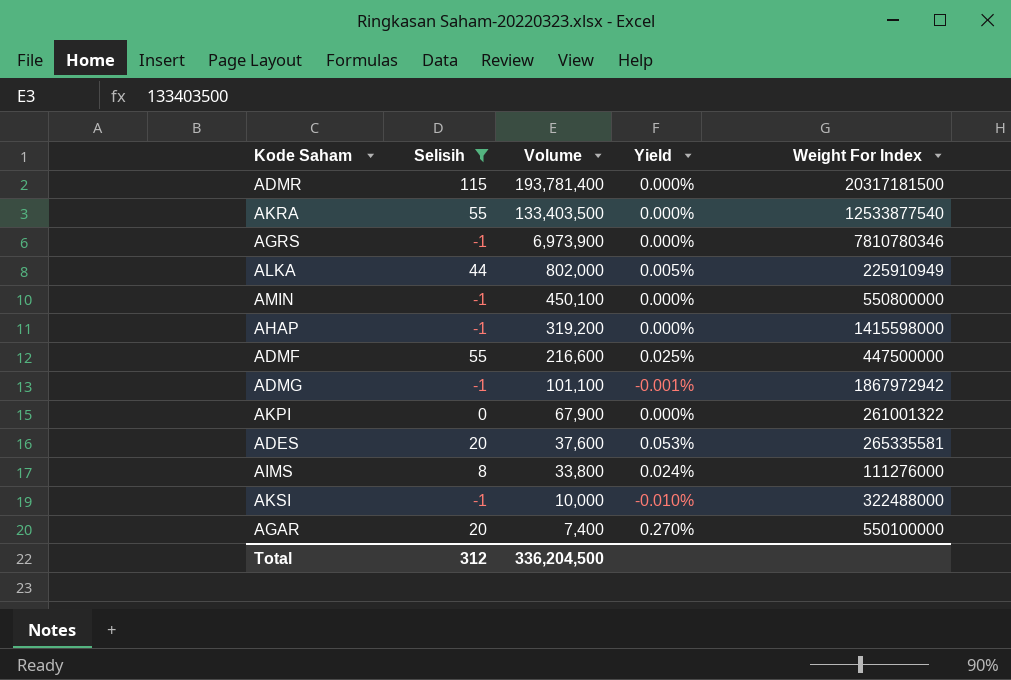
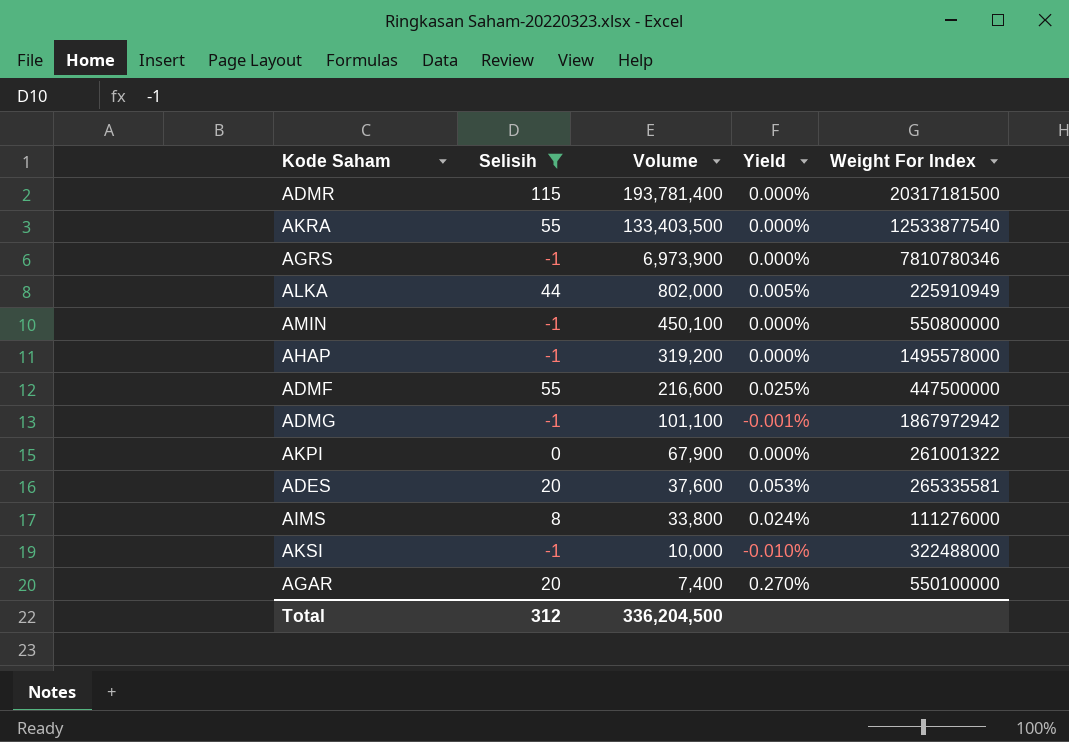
AHAP | Weight For Index: 1415598000 -> 1495578000

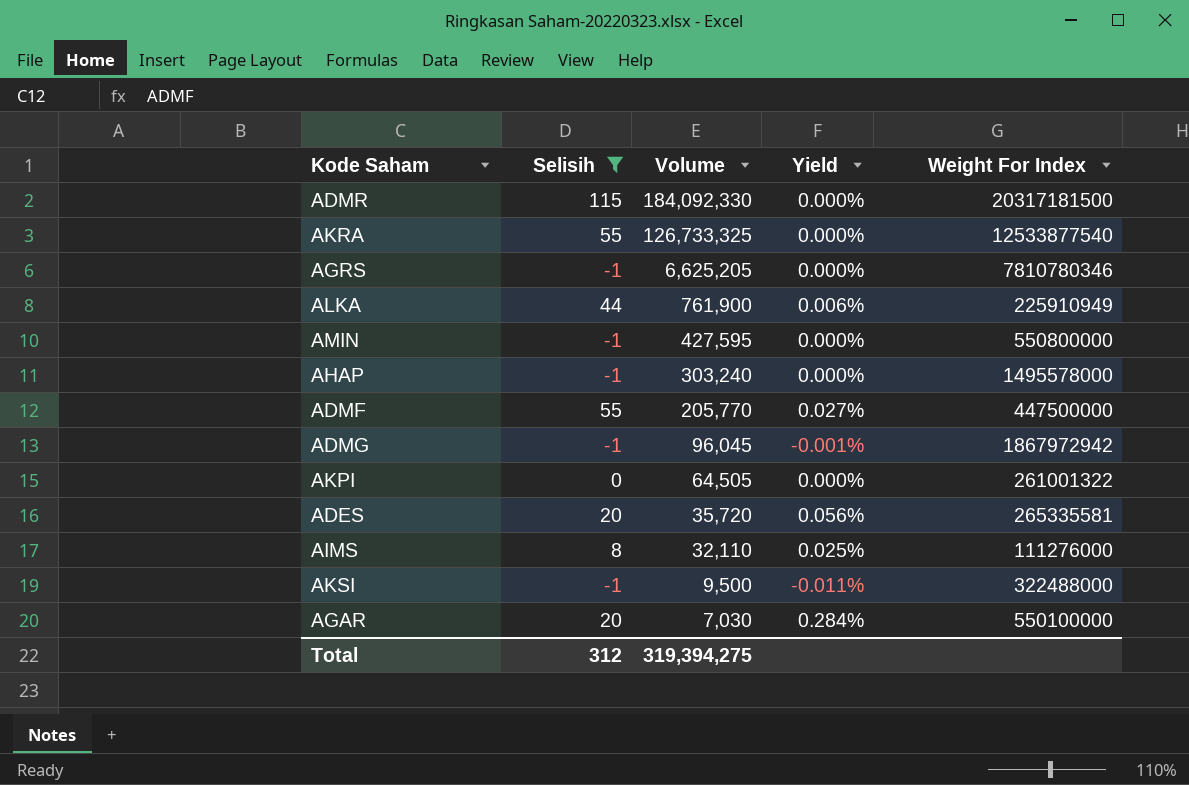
ADMR | Volume: 193,781,400 -> 184,092,330
AKRA | Volume: 133,403,500 -> 126,733,325
AGRS | Volume: 6,973,900 -> 6,625,205
ALKA | Volume: 802,000 -> 761,900
ALKA | Yield: 0.005% -> 0.006%
AMIN | Volume: 450,100 -> 427,595
AHAP | Volume: 319,200 -> 303,240
ADMF | Volume: 216,600 -> 205,770
ADMF | Yield: 0.025% -> 0.027%
ADMG | Volume: 101,100 -> 96,045
AKPI | Volume: 67,900 -> 64,505
ADES | Volume: 37,600 -> 35,720
ADES | Yield: 0.053% -> 0.056%
AIMS | Volume: 33,800 -> 32,110
AIMS | Yield: 0.024% -> 0.025%
AKSI | Volume: 10,000 -> 9,500
AKSI | Yield: -0.010% -> -0.011%
AGAR | Volume: 7,400 -> 7,030
AGAR | Yield: 0.270% -> 0.284%
Total | Volume: 336,204,500 -> 319,394,275

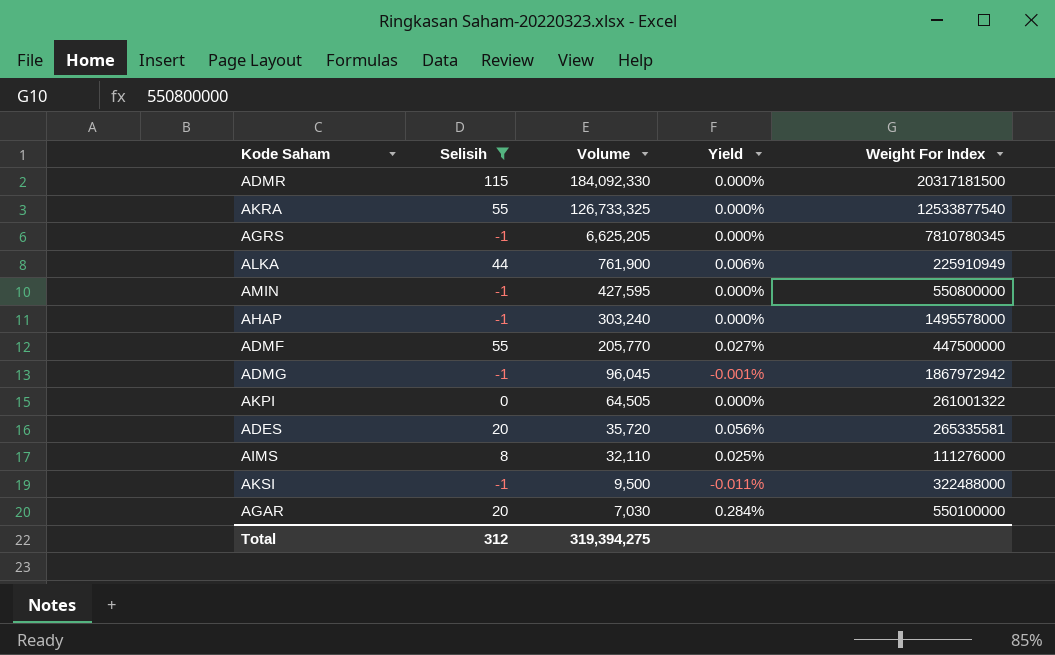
AGRS | Weight For Index: 7810780346 -> 7810780345

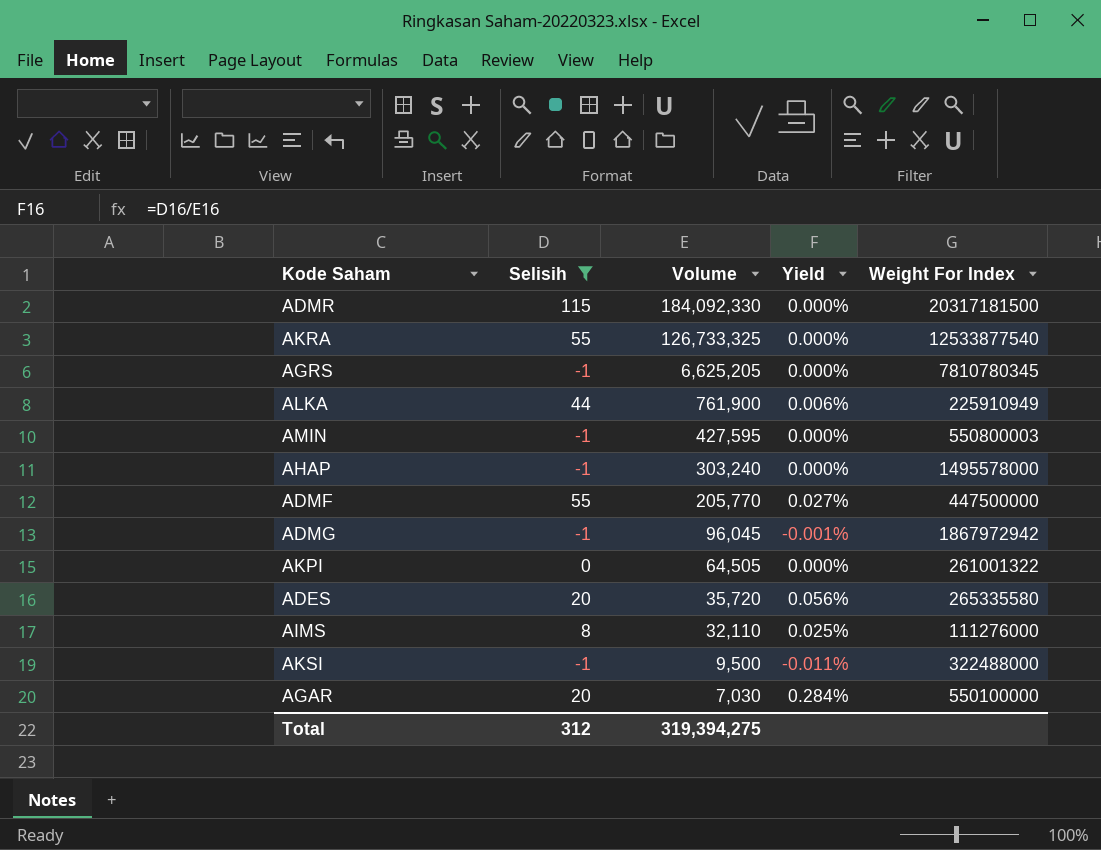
AMIN | Weight For Index: 550800000 -> 550800003
ADES | Weight For Index: 265335581 -> 265335580

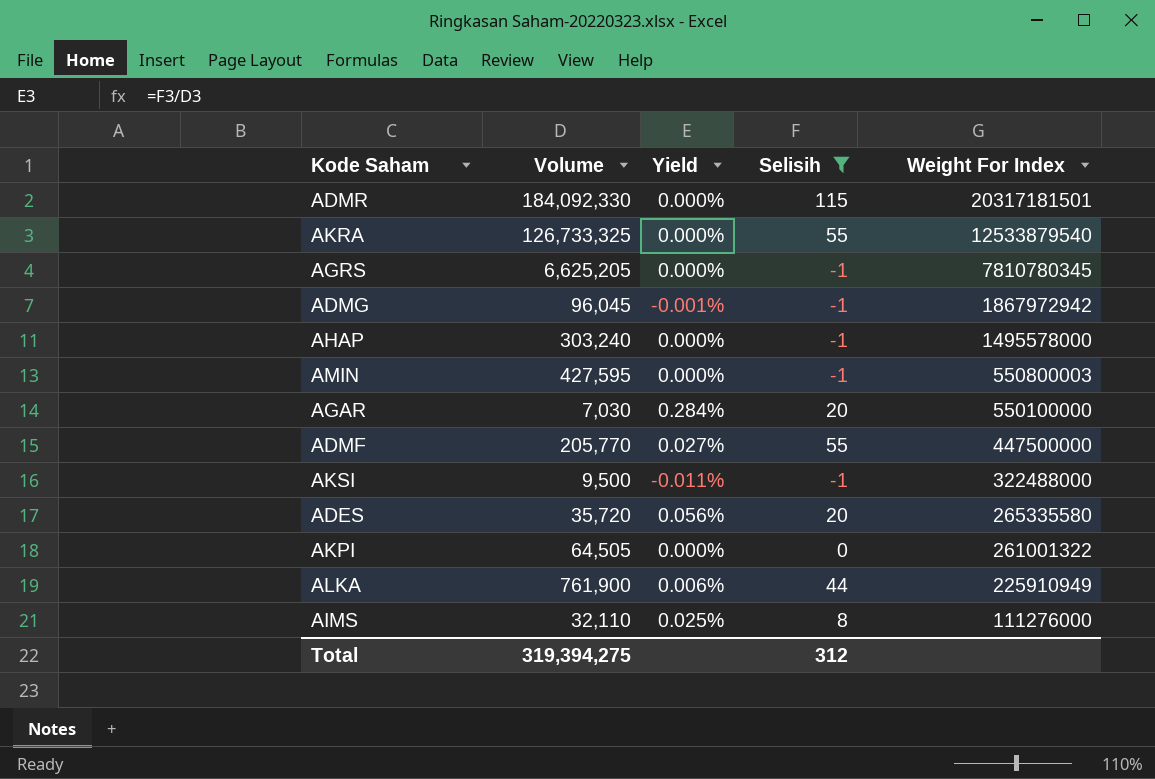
row order: Volume descending -> Weight For Index descending
column Selisih | position: 2 -> 4
ADMR | Weight For Index: 20317181500 -> 20317181501
AKRA | Weight For Index: 12533877540 -> 12533879540

